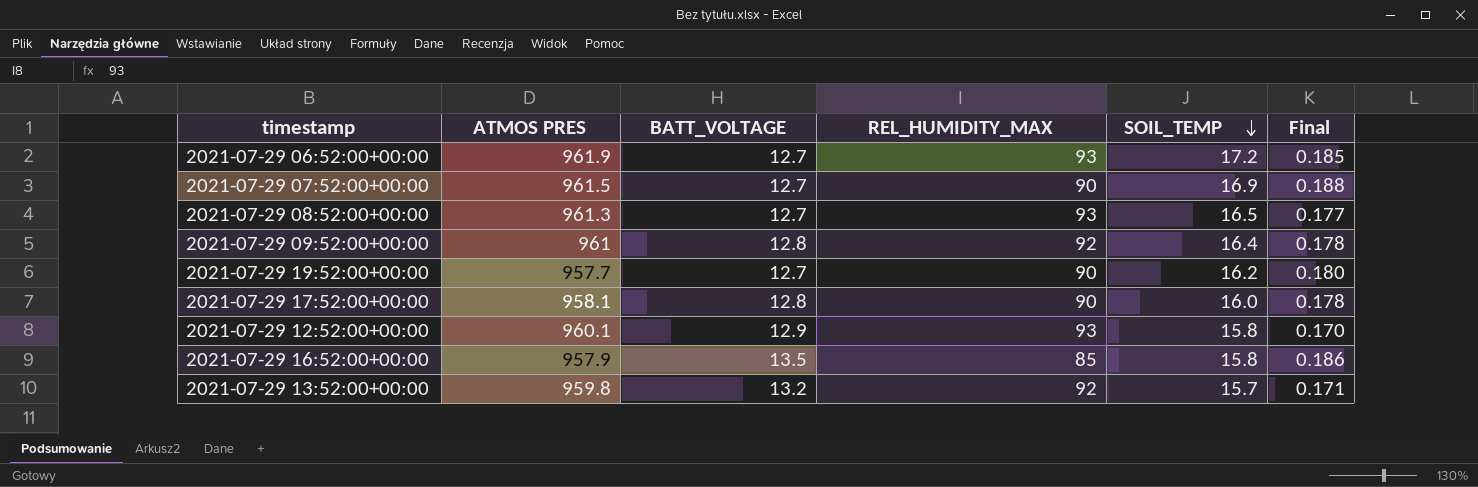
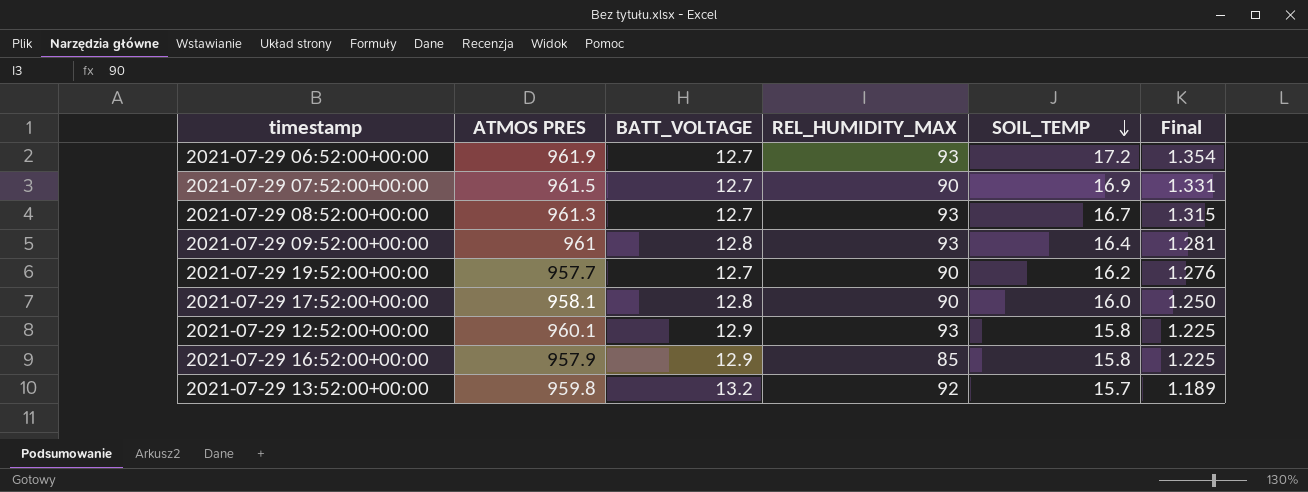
column Final | formula: [SOIL_TEMP] / [REL_HUMIDITY_MAX] -> [SOIL_TEMP] / [BATT_VOLTAGE]
2021-07-29 08:52:00+00:00 | SOIL_TEMP: 16.5 -> 16.7
2021-07-29 09:52:00+00:00 | REL_HUMIDITY_MAX: 92 -> 93
2021-07-29 16:52:00+00:00 | BATT_VOLTAGE: 13.5 -> 12.9

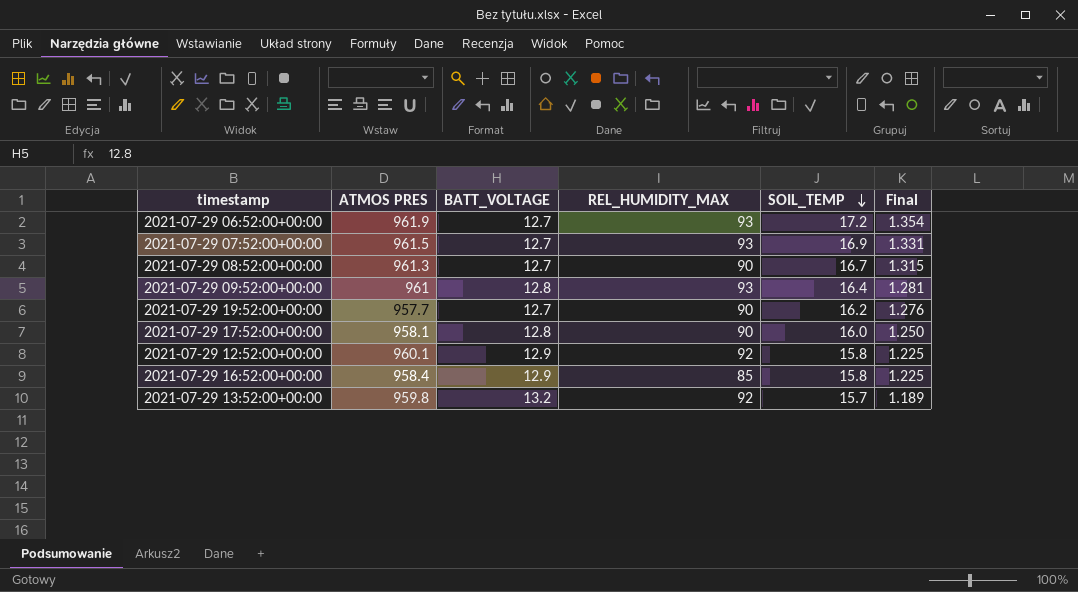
2021-07-29 07:52:00+00:00 | REL_HUMIDITY_MAX: 90 -> 93
2021-07-29 08:52:00+00:00 | REL_HUMIDITY_MAX: 93 -> 90
2021-07-29 12:52:00+00:00 | REL_HUMIDITY_MAX: 93 -> 92
2021-07-29 16:52:00+00:00 | ATMOS PRES: 957.9 -> 958.4

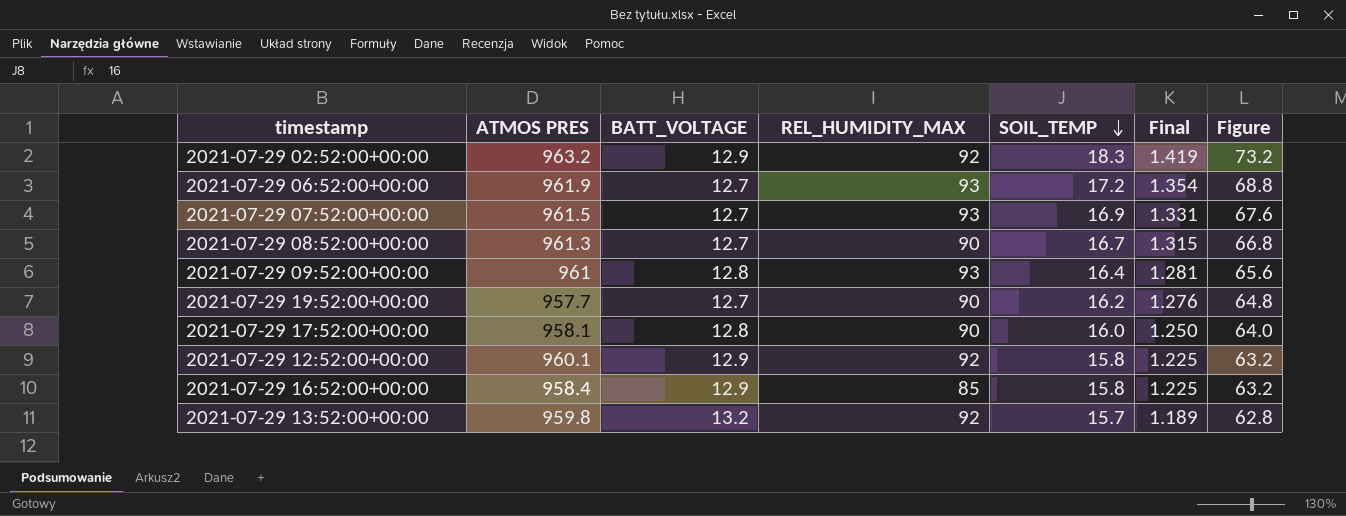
column Figure | formula: none -> [SOIL_TEMP] * 4
row 2021-07-29 02:52:00+00:00: none -> 963.2 | 12.9 | 92 | 18.3 | 1.419 | 73.2

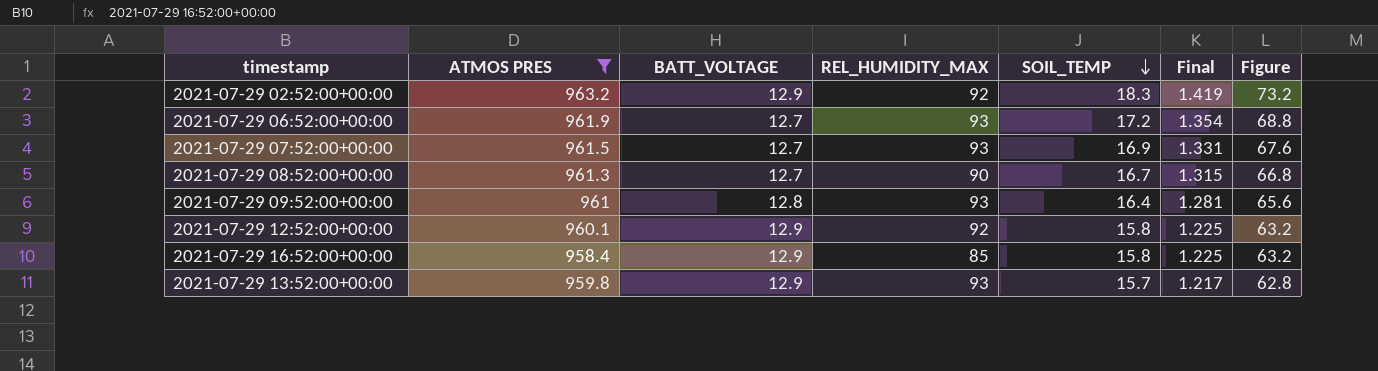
filter: none -> ATMOS PRES >= 958.4
2021-07-29 13:52:00+00:00 | BATT_VOLTAGE: 13.2 -> 12.9
2021-07-29 13:52:00+00:00 | REL_HUMIDITY_MAX: 92 -> 93
2021-07-29 13:52:00+00:00 | Final: 1.189 -> 1.217

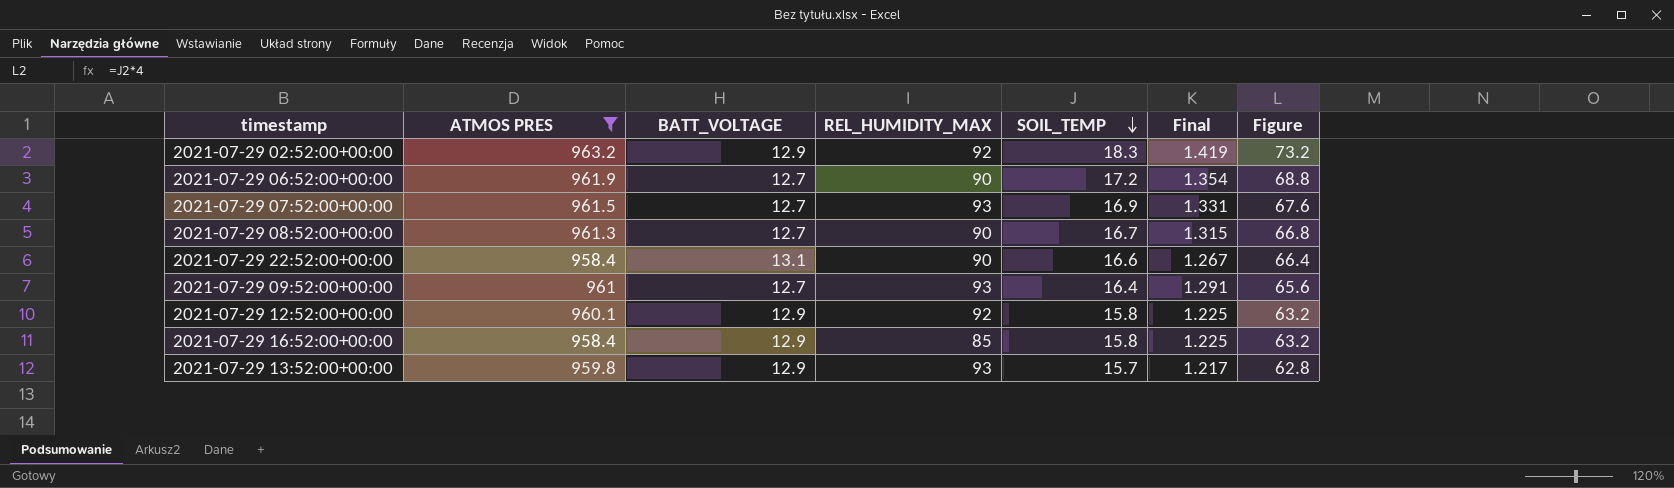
2021-07-29 06:52:00+00:00 | REL_HUMIDITY_MAX: 93 -> 90
row 2021-07-29 22:52:00+00:00: none -> 958.4 | 13.1 | 90 | 16.6 | 1.267 | 66.4
2021-07-29 09:52:00+00:00 | BATT_VOLTAGE: 12.8 -> 12.7
2021-07-29 09:52:00+00:00 | Final: 1.281 -> 1.291

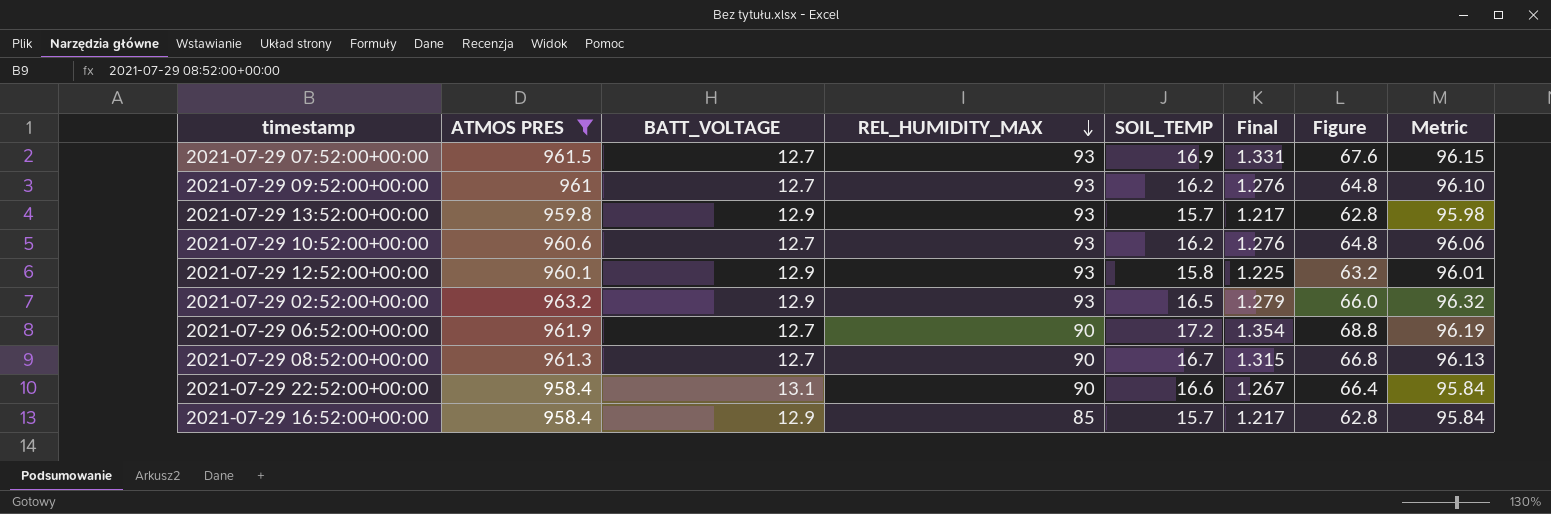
row order: SOIL_TEMP descending -> REL_HUMIDITY_MAX descending
column Metric | formula: none -> [ATMOS PRES] * 0.1
2021-07-29 09:52:00+00:00 | SOIL_TEMP: 16.4 -> 16.2
2021-07-29 09:52:00+00:00 | Final: 1.291 -> 1.276
2021-07-29 09:52:00+00:00 | Figure: 65.6 -> 64.8
row 2021-07-29 10:52:00+00:00: none -> 960.6 | 12.7 | 93 | 16.2 | 1.276 | 64.8 | 96.06
2021-07-29 12:52:00+00:00 | REL_HUMIDITY_MAX: 92 -> 93
2021-07-29 02:52:00+00:00 | REL_HUMIDITY_MAX: 92 -> 93
2021-07-29 02:52:00+00:00 | SOIL_TEMP: 18.3 -> 16.5
2021-07-29 02:52:00+00:00 | Final: 1.419 -> 1.279
2021-07-29 02:52:00+00:00 | Figure: 73.2 -> 66.0
2021-07-29 16:52:00+00:00 | SOIL_TEMP: 15.8 -> 15.7
2021-07-29 16:52:00+00:00 | Final: 1.225 -> 1.217
2021-07-29 16:52:00+00:00 | Figure: 63.2 -> 62.8

